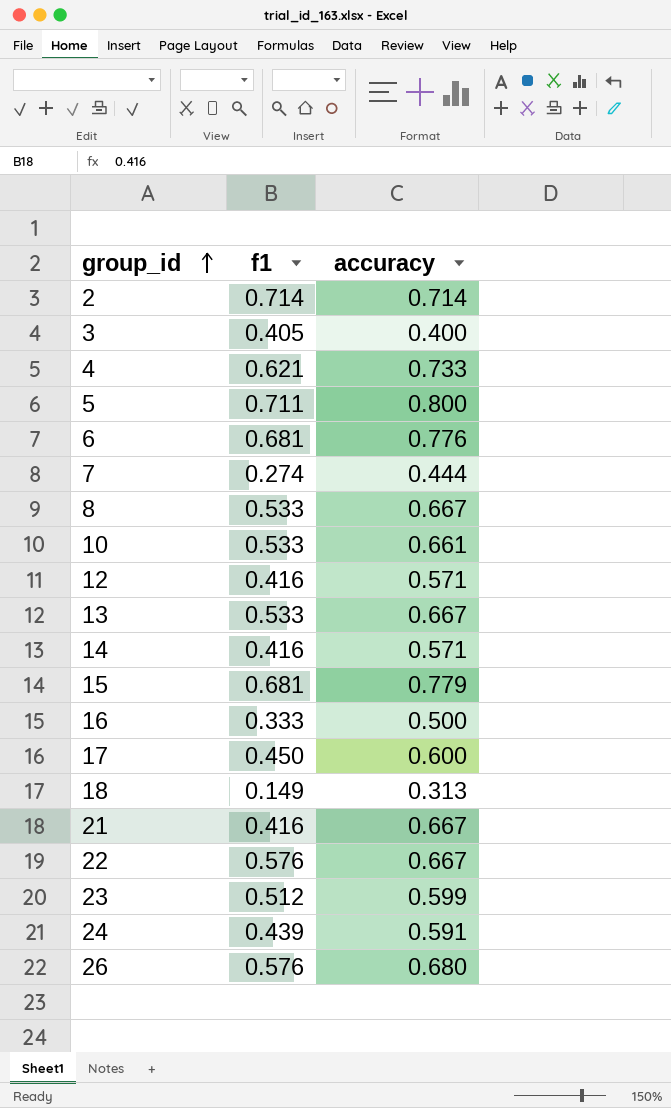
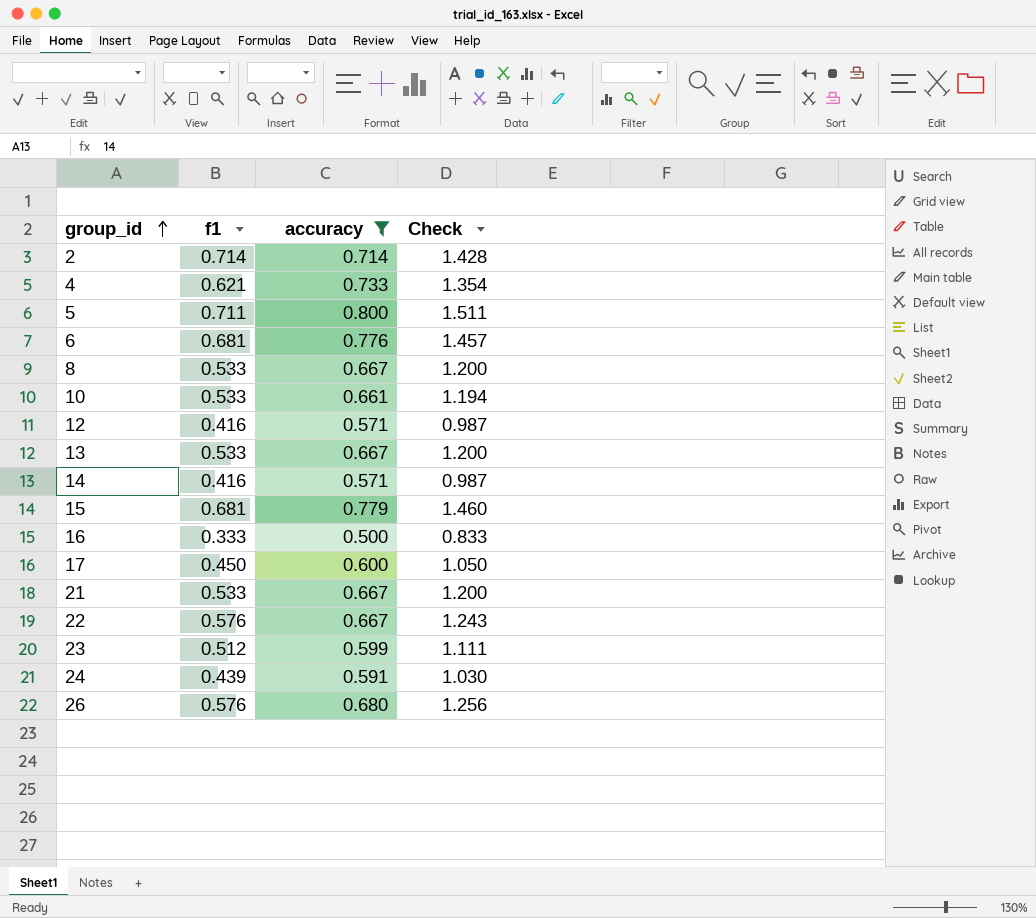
filter: none -> accuracy >= 0.500
column Check | formula: none -> [f1] + [accuracy]
21 | f1: 0.416 -> 0.533

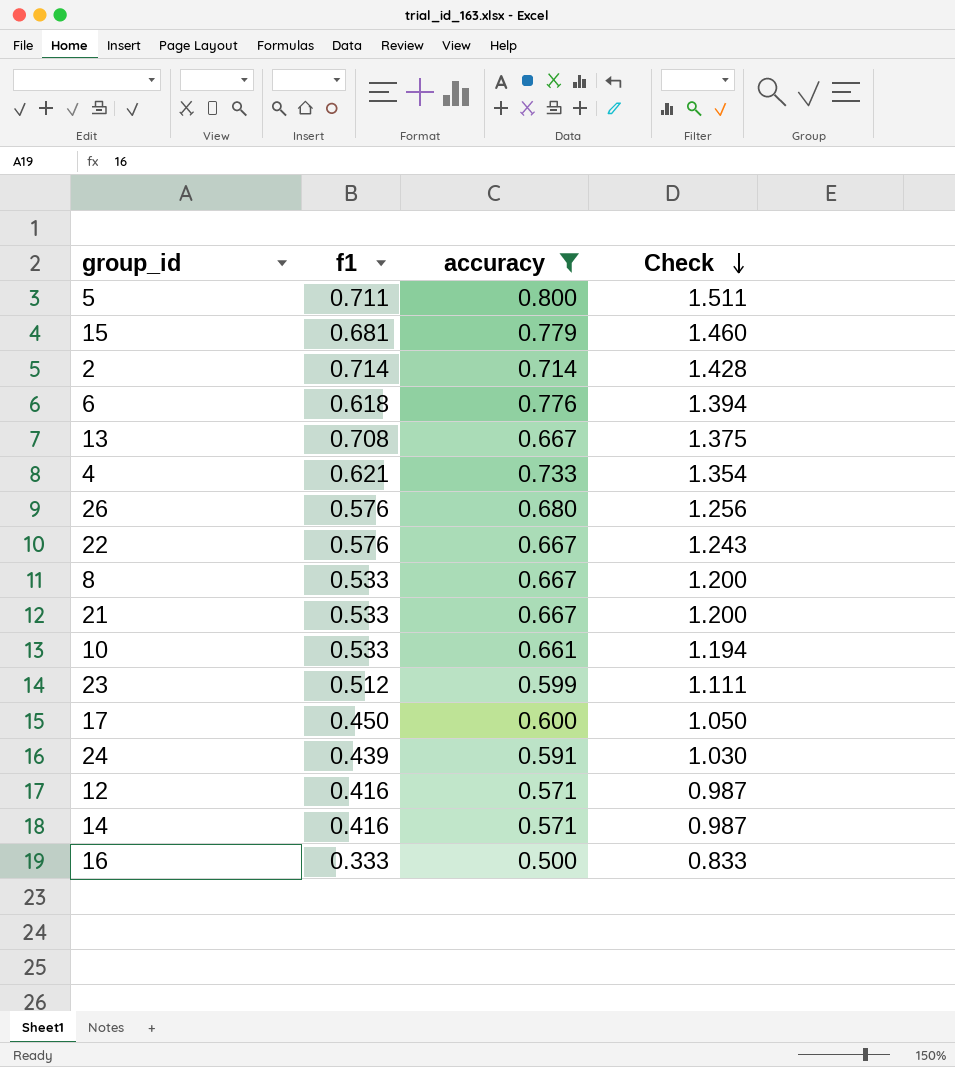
row order: group_id ascending -> Check descending
6 | f1: 0.681 -> 0.618
6 | Check: 1.457 -> 1.394
13 | f1: 0.533 -> 0.708
13 | Check: 1.200 -> 1.375

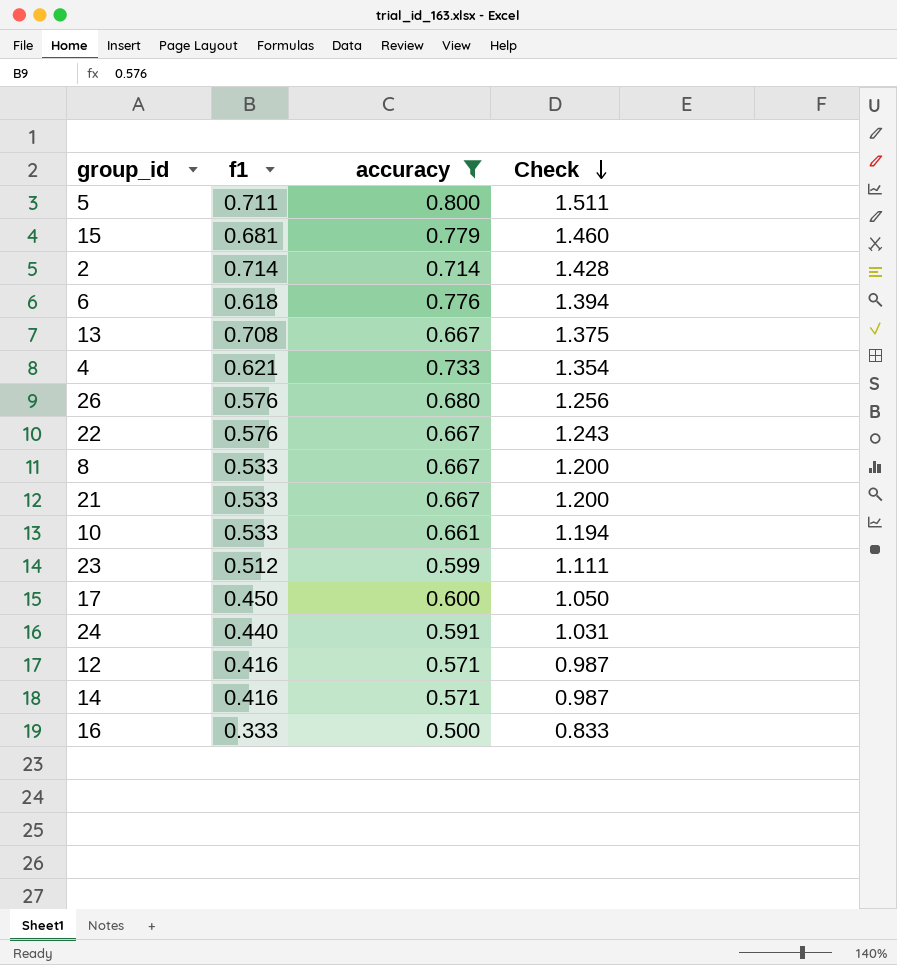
24 | f1: 0.439 -> 0.440
24 | Check: 1.030 -> 1.031

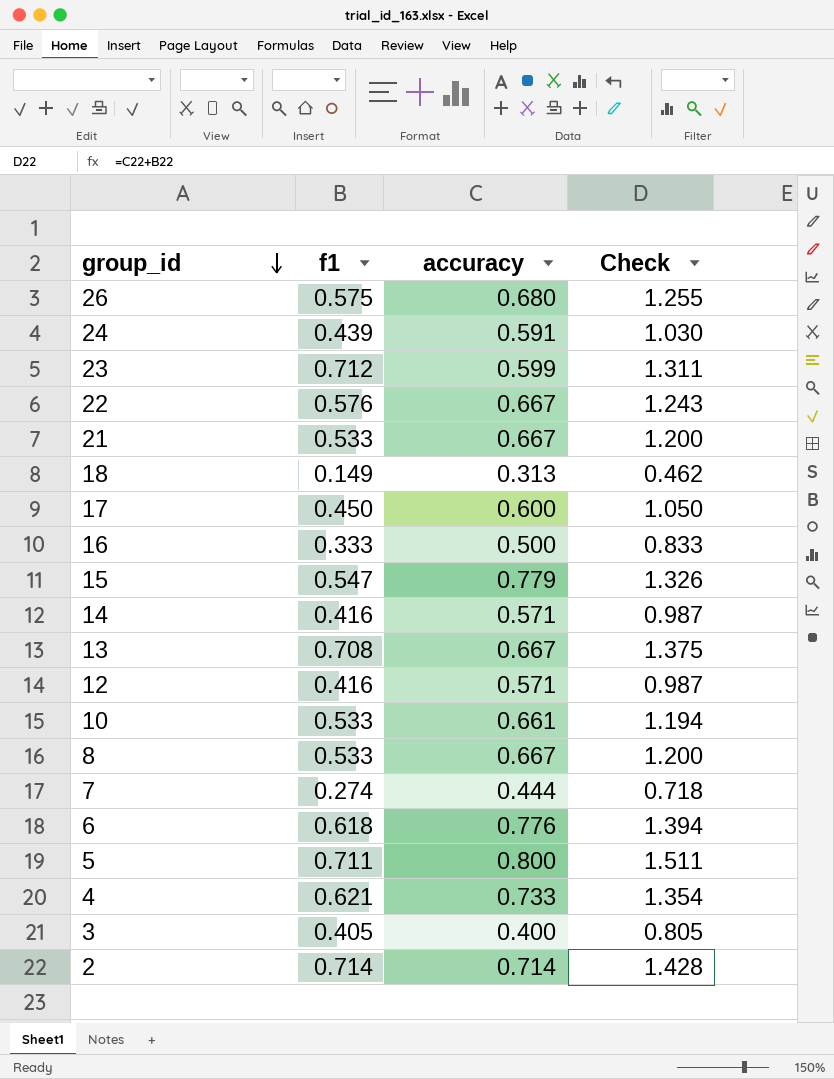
filter: accuracy >= 0.500 -> none
row order: Check descending -> group_id descending
26 | f1: 0.576 -> 0.575
26 | Check: 1.256 -> 1.255
24 | f1: 0.440 -> 0.439
24 | Check: 1.031 -> 1.030
23 | f1: 0.512 -> 0.712
23 | Check: 1.111 -> 1.311
15 | f1: 0.681 -> 0.547
15 | Check: 1.460 -> 1.326

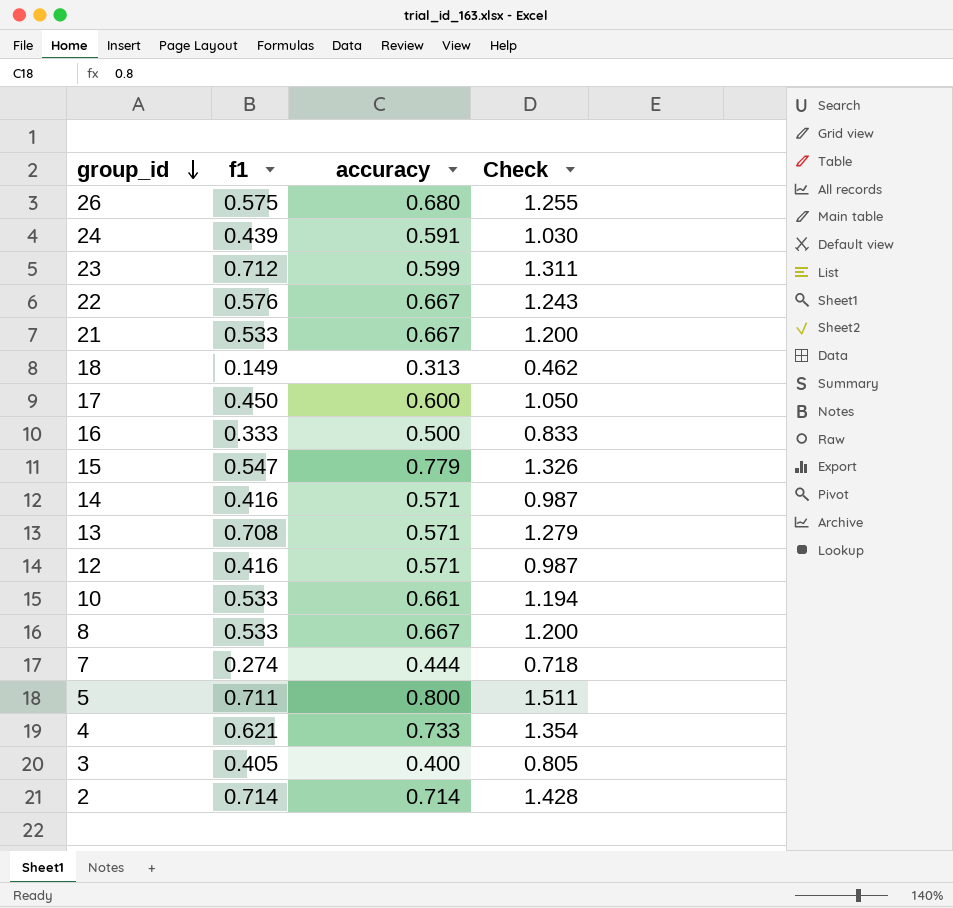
row 6: 0.618 | 0.776 | 1.394 -> none
13 | accuracy: 0.667 -> 0.571
13 | Check: 1.375 -> 1.279

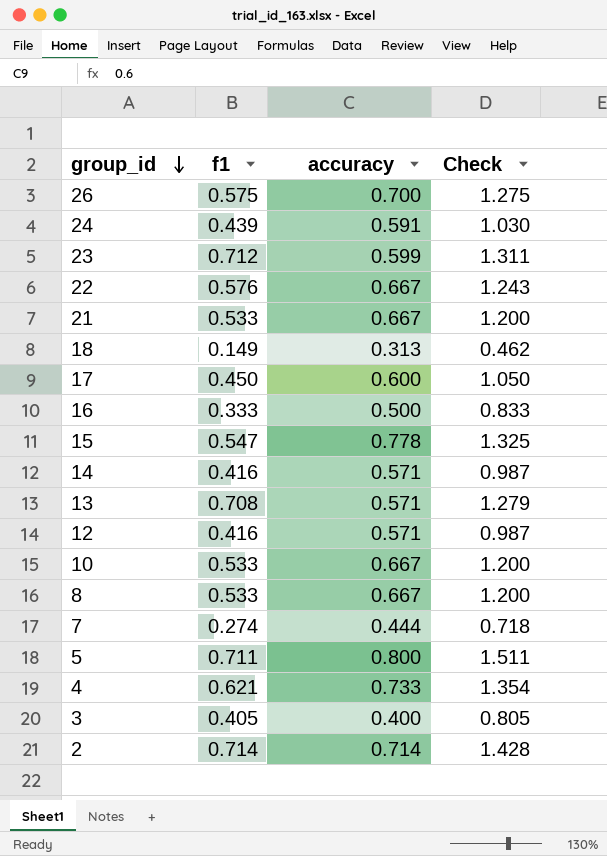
26 | accuracy: 0.680 -> 0.700
26 | Check: 1.255 -> 1.275
15 | accuracy: 0.779 -> 0.778
15 | Check: 1.326 -> 1.325
10 | accuracy: 0.661 -> 0.667
10 | Check: 1.194 -> 1.200

